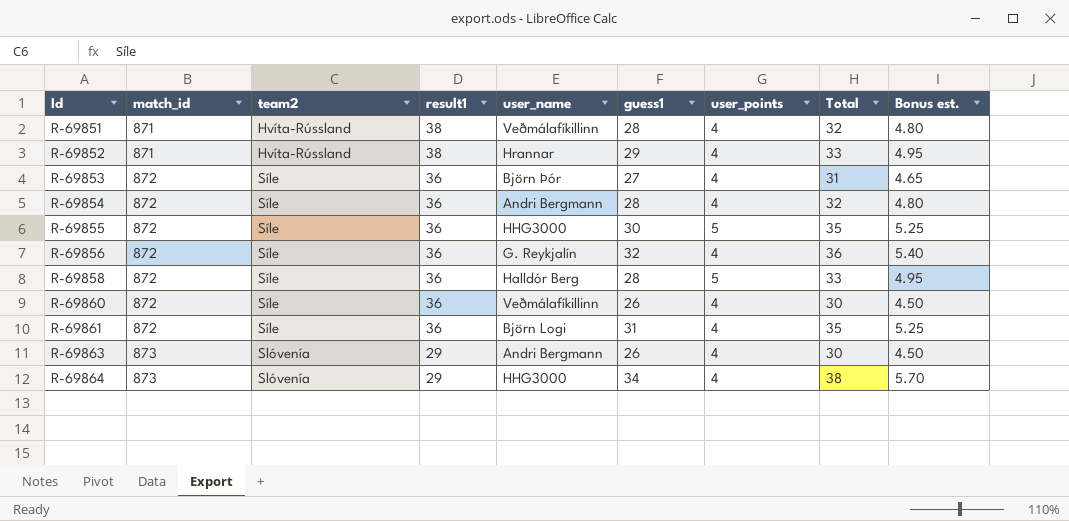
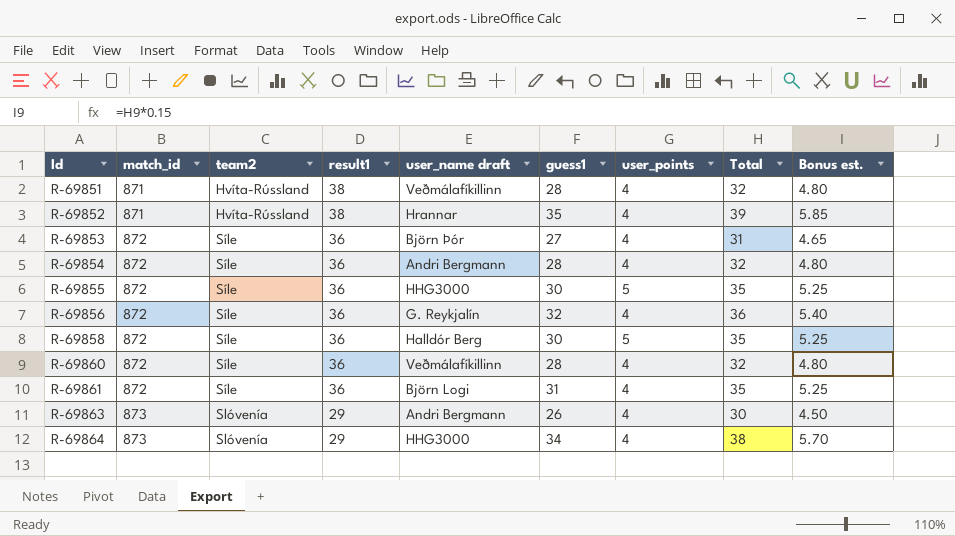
column name: user_name -> user_name draft
R-69852 | guess1: 29 -> 35
R-69852 | Total: 33 -> 39
R-69852 | Bonus est.: 4.95 -> 5.85
R-69858 | guess1: 28 -> 30
R-69858 | Total: 33 -> 35
R-69858 | Bonus est.: 4.95 -> 5.25
R-69860 | guess1: 26 -> 28
R-69860 | Total: 30 -> 32
R-69860 | Bonus est.: 4.50 -> 4.80

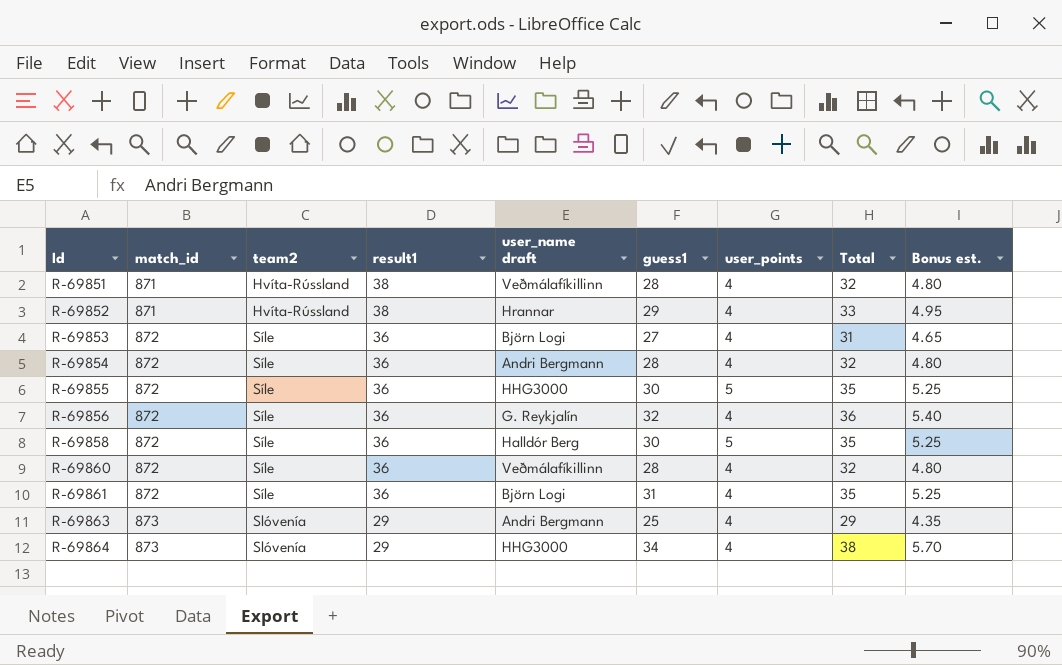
R-69852 | guess1: 35 -> 29
R-69852 | Total: 39 -> 33
R-69852 | Bonus est.: 5.85 -> 4.95
R-69853 | user_name draft: Björn Þór -> Björn Logi
R-69863 | guess1: 26 -> 25
R-69863 | Total: 30 -> 29
R-69863 | Bonus est.: 4.50 -> 4.35

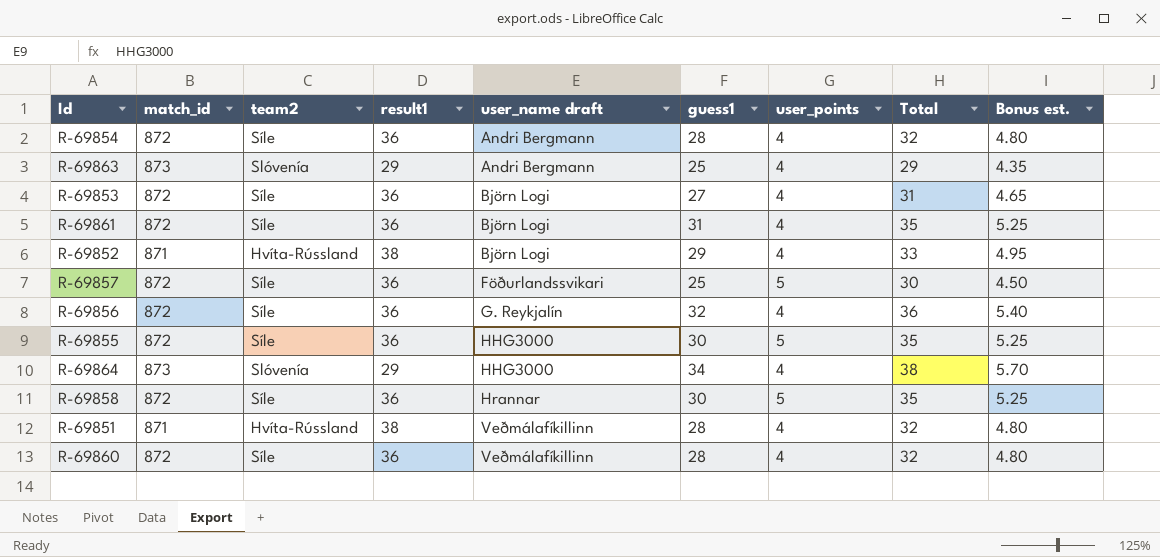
row order: Id ascending -> user_name draft ascending
R-69852 | user_name draft: Hrannar -> Björn Logi
row R-69857: none -> 872 | Síle | 36 | Föðurlandssvikari | 25 | 5 | 30 | 4.50
R-69858 | user_name draft: Halldór Berg -> Hrannar

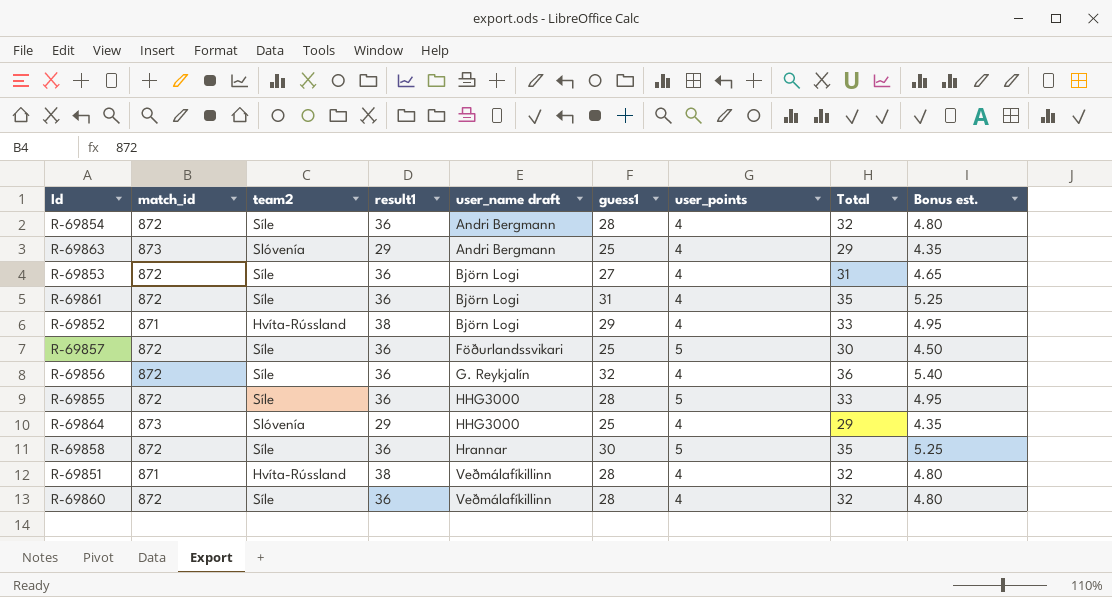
R-69855 | guess1: 30 -> 28
R-69855 | Total: 35 -> 33
R-69855 | Bonus est.: 5.25 -> 4.95
R-69864 | guess1: 34 -> 25
R-69864 | Total: 38 -> 29
R-69864 | Bonus est.: 5.70 -> 4.35

